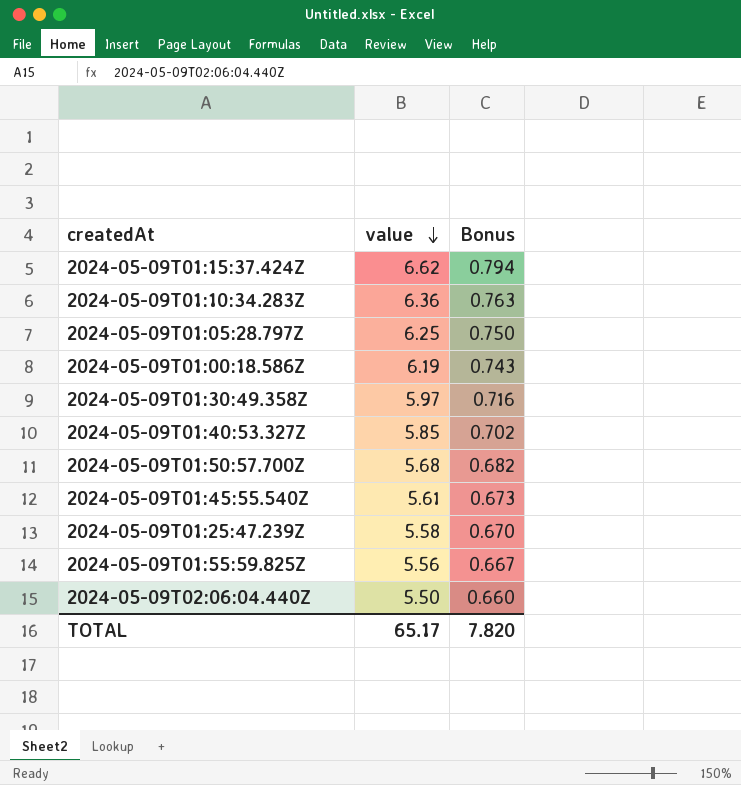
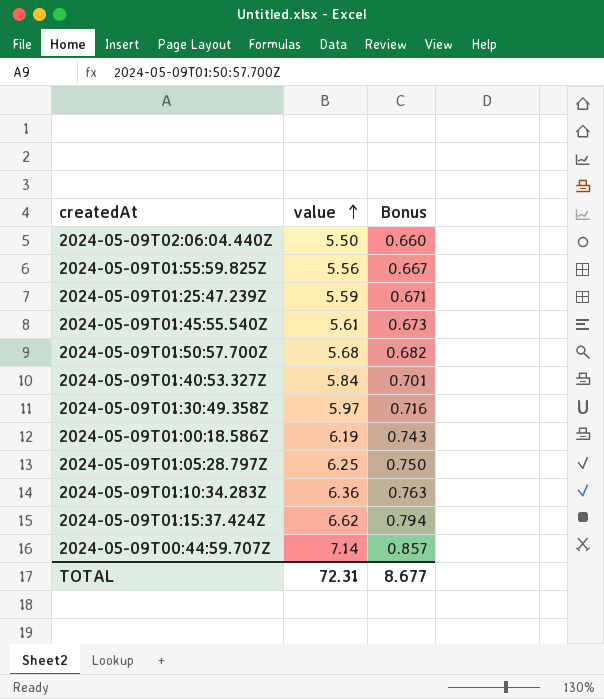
row order: value descending -> value ascending
2024-05-09T01:25:47.239Z | value: 5.58 -> 5.59
2024-05-09T01:25:47.239Z | Bonus: 0.670 -> 0.671
2024-05-09T01:40:53.327Z | value: 5.85 -> 5.84
2024-05-09T01:40:53.327Z | Bonus: 0.702 -> 0.701
row 2024-05-09T00:44:59.707Z: none -> 7.14 | 0.857
TOTAL | value: 65.17 -> 72.31
TOTAL | Bonus: 7.820 -> 8.677

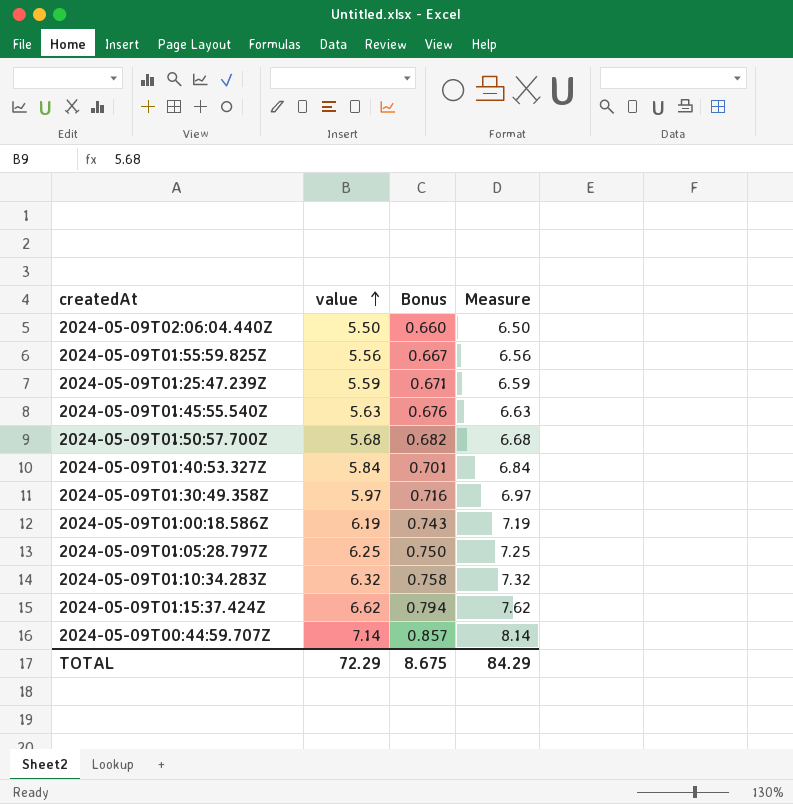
column Measure | formula: none -> [value] + 1
2024-05-09T01:45:55.540Z | value: 5.61 -> 5.63
2024-05-09T01:45:55.540Z | Bonus: 0.673 -> 0.676
2024-05-09T01:10:34.283Z | value: 6.36 -> 6.32
2024-05-09T01:10:34.283Z | Bonus: 0.763 -> 0.758
TOTAL | value: 72.31 -> 72.29
TOTAL | Bonus: 8.677 -> 8.675

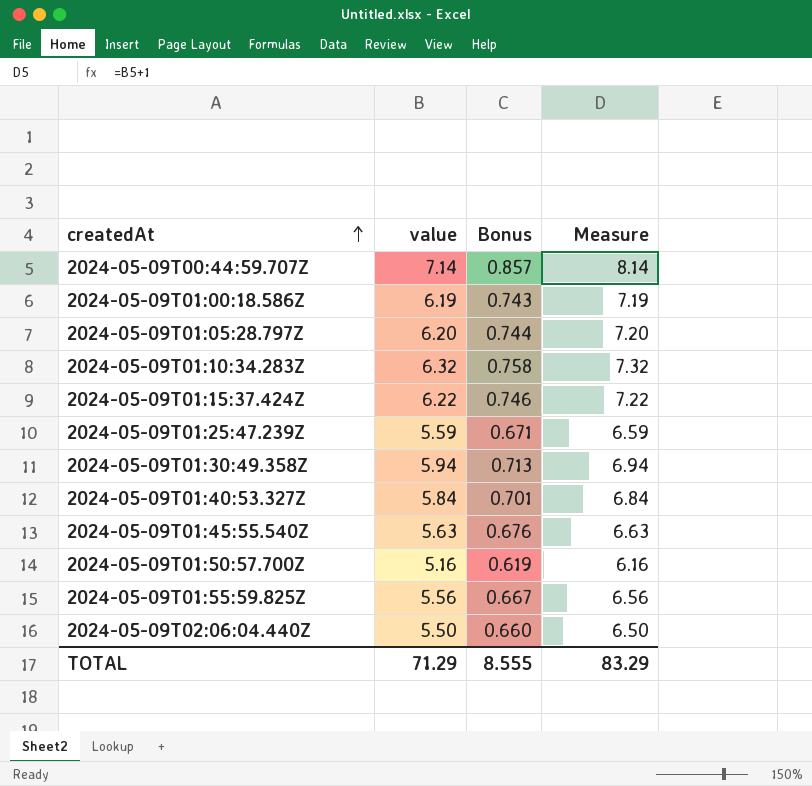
row order: value ascending -> createdAt ascending
2024-05-09T01:05:28.797Z | value: 6.25 -> 6.20
2024-05-09T01:05:28.797Z | Bonus: 0.750 -> 0.744
2024-05-09T01:05:28.797Z | Measure: 7.25 -> 7.20
2024-05-09T01:15:37.424Z | value: 6.62 -> 6.22
2024-05-09T01:15:37.424Z | Bonus: 0.794 -> 0.746
2024-05-09T01:15:37.424Z | Measure: 7.62 -> 7.22
2024-05-09T01:30:49.358Z | value: 5.97 -> 5.94
2024-05-09T01:30:49.358Z | Bonus: 0.716 -> 0.713
2024-05-09T01:30:49.358Z | Measure: 6.97 -> 6.94
2024-05-09T01:50:57.700Z | value: 5.68 -> 5.16
2024-05-09T01:50:57.700Z | Bonus: 0.682 -> 0.619
2024-05-09T01:50:57.700Z | Measure: 6.68 -> 6.16
TOTAL | value: 72.29 -> 71.29
TOTAL | Bonus: 8.675 -> 8.555
TOTAL | Measure: 84.29 -> 83.29

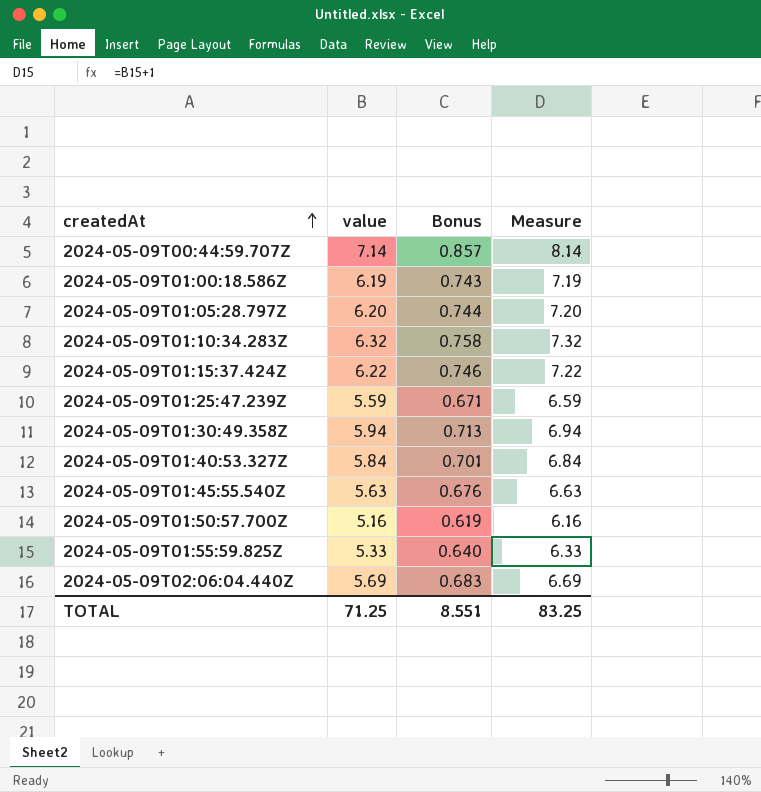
2024-05-09T01:55:59.825Z | value: 5.56 -> 5.33
2024-05-09T01:55:59.825Z | Bonus: 0.667 -> 0.640
2024-05-09T01:55:59.825Z | Measure: 6.56 -> 6.33
2024-05-09T02:06:04.440Z | value: 5.50 -> 5.69
2024-05-09T02:06:04.440Z | Bonus: 0.660 -> 0.683
2024-05-09T02:06:04.440Z | Measure: 6.50 -> 6.69
TOTAL | value: 71.29 -> 71.25
TOTAL | Bonus: 8.555 -> 8.551
TOTAL | Measure: 83.29 -> 83.25

